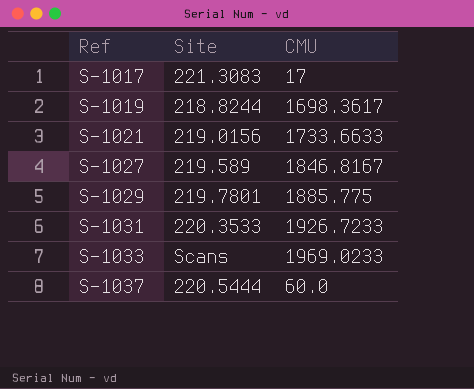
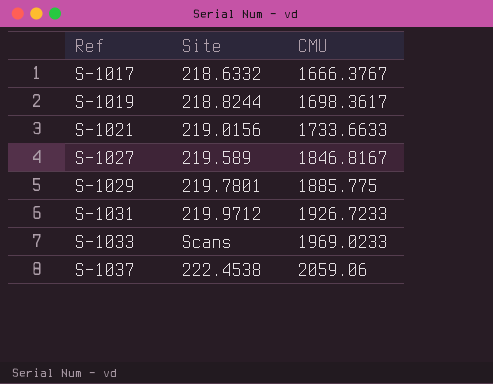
S-1017 | Site: 221.3083 -> 218.6332
S-1017 | CMU: 17 -> 1666.3767
S-1031 | Site: 220.3533 -> 219.9712
S-1037 | Site: 220.5444 -> 222.4538
S-1037 | CMU: 60.0 -> 2059.06

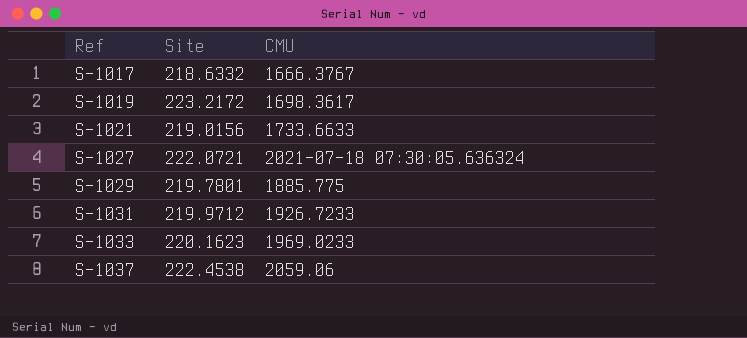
S-1019 | Site: 218.8244 -> 223.2172
S-1027 | Site: 219.589 -> 222.0721
S-1027 | CMU: 1846.8167 -> 2021-07-18 07:30:05.636324
S-1033 | Site: Scans -> 220.1623

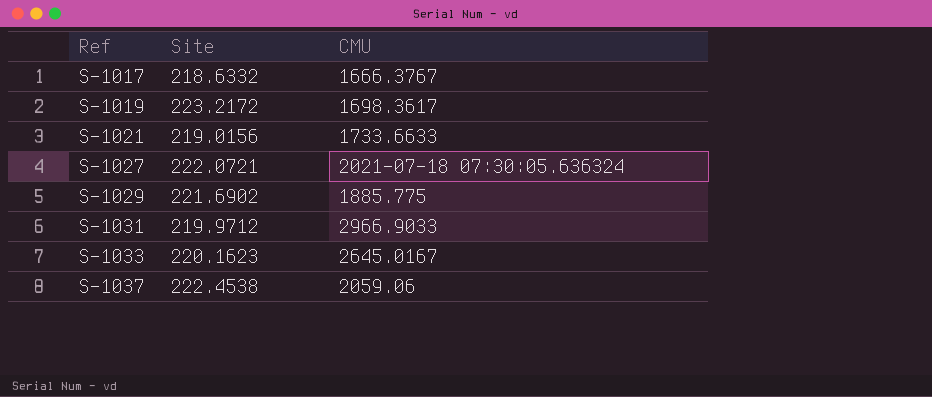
S-1029 | Site: 219.7801 -> 221.6902
S-1031 | CMU: 1926.7233 -> 2966.9033
S-1033 | CMU: 1969.0233 -> 2645.0167

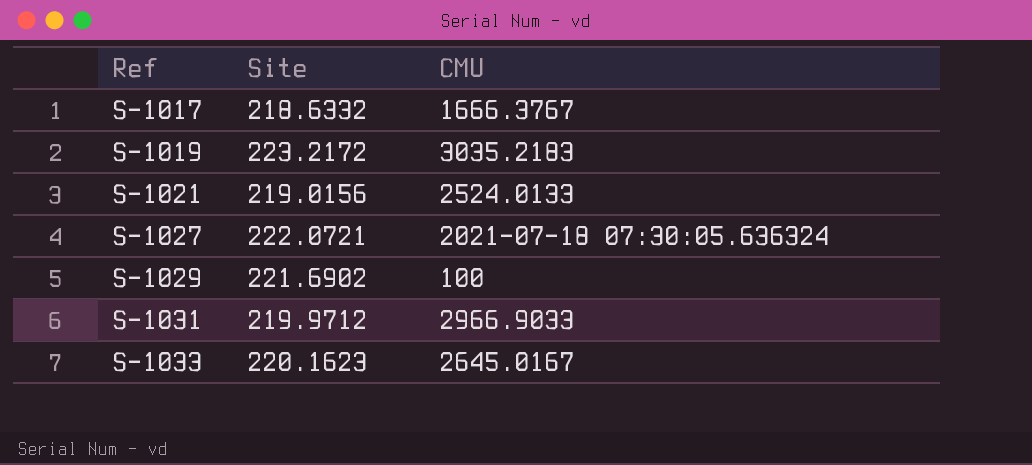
row S-1037: 222.4538 | 2059.06 -> none
S-1019 | CMU: 1698.3617 -> 3035.2183
S-1021 | CMU: 1733.6633 -> 2524.0133
S-1029 | CMU: 1885.775 -> 100

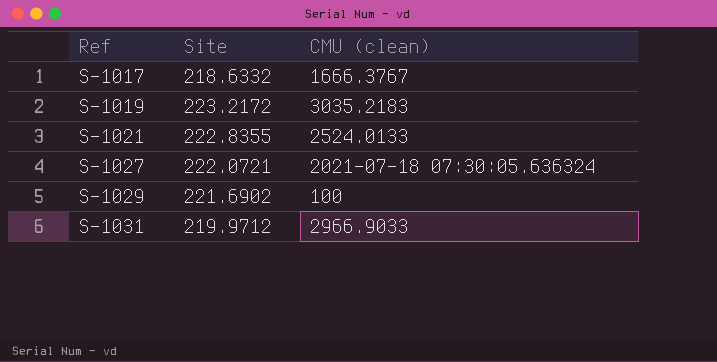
column name: CMU -> CMU (clean)
row S-1033: 220.1623 | 2645.0167 -> none
S-1021 | Site: 219.0156 -> 222.8355

